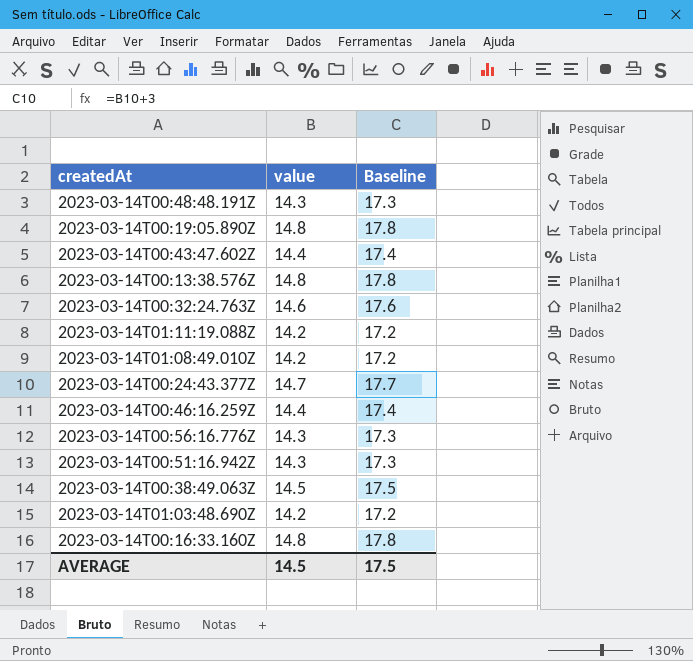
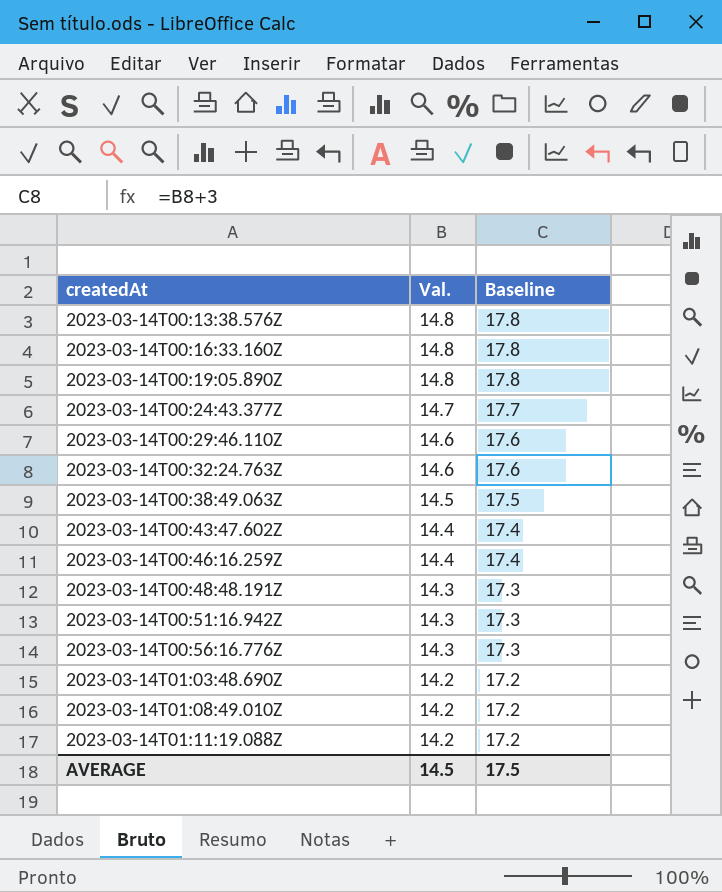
row order: none -> createdAt ascending
column name: value -> Val.
row 2023-03-14T00:29:46.110Z: none -> 14.6 | 17.6

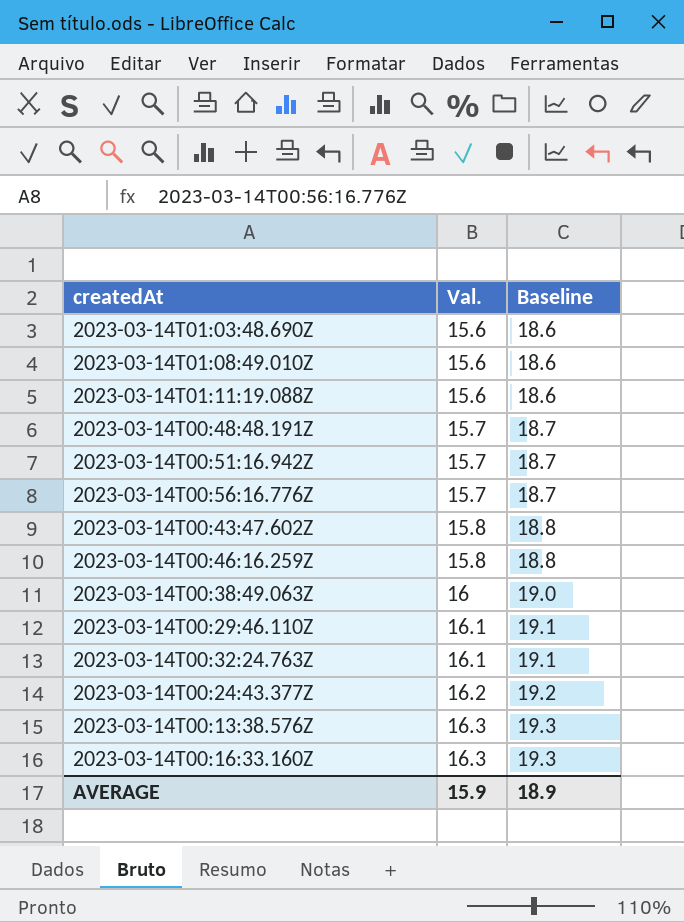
row order: createdAt ascending -> Val. ascending
row 2023-03-14T00:19:05.890Z: 14.8 | 17.8 -> none
2023-03-14T01:03:48.690Z | Val.: 14.2 -> 15.6
2023-03-14T01:03:48.690Z | Baseline: 17.2 -> 18.6
2023-03-14T01:08:49.010Z | Val.: 14.2 -> 15.6
2023-03-14T01:08:49.010Z | Baseline: 17.2 -> 18.6
2023-03-14T01:11:19.088Z | Val.: 14.2 -> 15.6
2023-03-14T01:11:19.088Z | Baseline: 17.2 -> 18.6
2023-03-14T00:48:48.191Z | Val.: 14.3 -> 15.7
2023-03-14T00:48:48.191Z | Baseline: 17.3 -> 18.7
2023-03-14T00:51:16.942Z | Val.: 14.3 -> 15.7
2023-03-14T00:51:16.942Z | Baseline: 17.3 -> 18.7
2023-03-14T00:56:16.776Z | Val.: 14.3 -> 15.7
2023-03-14T00:56:16.776Z | Baseline: 17.3 -> 18.7
2023-03-14T00:43:47.602Z | Val.: 14.4 -> 15.8
2023-03-14T00:43:47.602Z | Baseline: 17.4 -> 18.8
2023-03-14T00:46:16.259Z | Val.: 14.4 -> 15.8
2023-03-14T00:46:16.259Z | Baseline: 17.4 -> 18.8
2023-03-14T00:38:49.063Z | Val.: 14.5 -> 16
2023-03-14T00:38:49.063Z | Baseline: 17.5 -> 19.0
2023-03-14T00:29:46.110Z | Val.: 14.6 -> 16.1
2023-03-14T00:29:46.110Z | Baseline: 17.6 -> 19.1
2023-03-14T00:32:24.763Z | Val.: 14.6 -> 16.1
2023-03-14T00:32:24.763Z | Baseline: 17.6 -> 19.1
2023-03-14T00:24:43.377Z | Val.: 14.7 -> 16.2
2023-03-14T00:24:43.377Z | Baseline: 17.7 -> 19.2
2023-03-14T00:13:38.576Z | Val.: 14.8 -> 16.3
2023-03-14T00:13:38.576Z | Baseline: 17.8 -> 19.3
2023-03-14T00:16:33.160Z | Val.: 14.8 -> 16.3
2023-03-14T00:16:33.160Z | Baseline: 17.8 -> 19.3
AVERAGE | Val.: 14.5 -> 15.9
AVERAGE | Baseline: 17.5 -> 18.9

